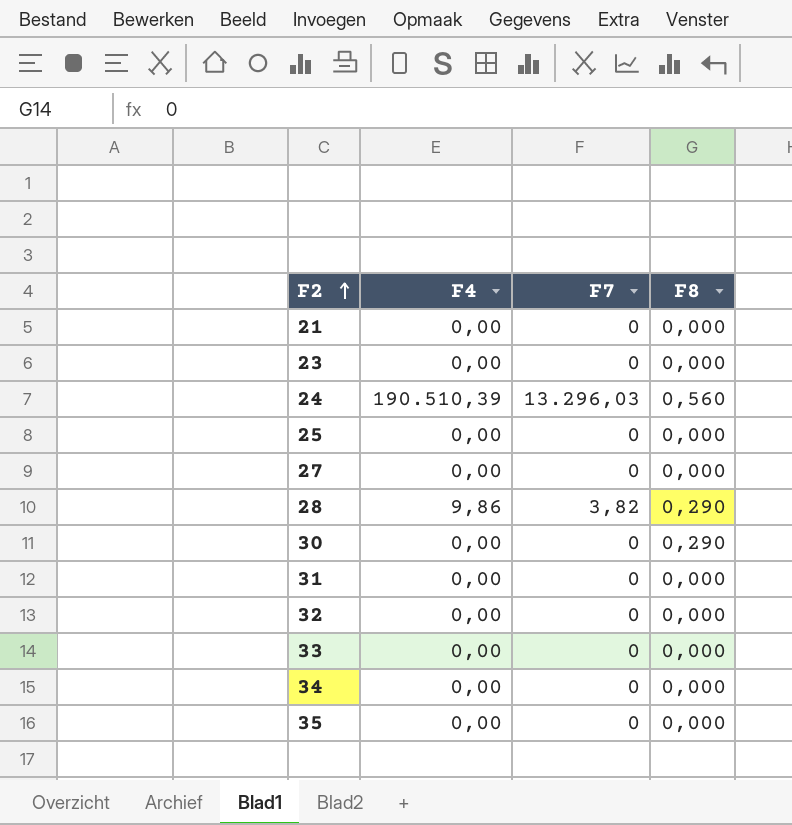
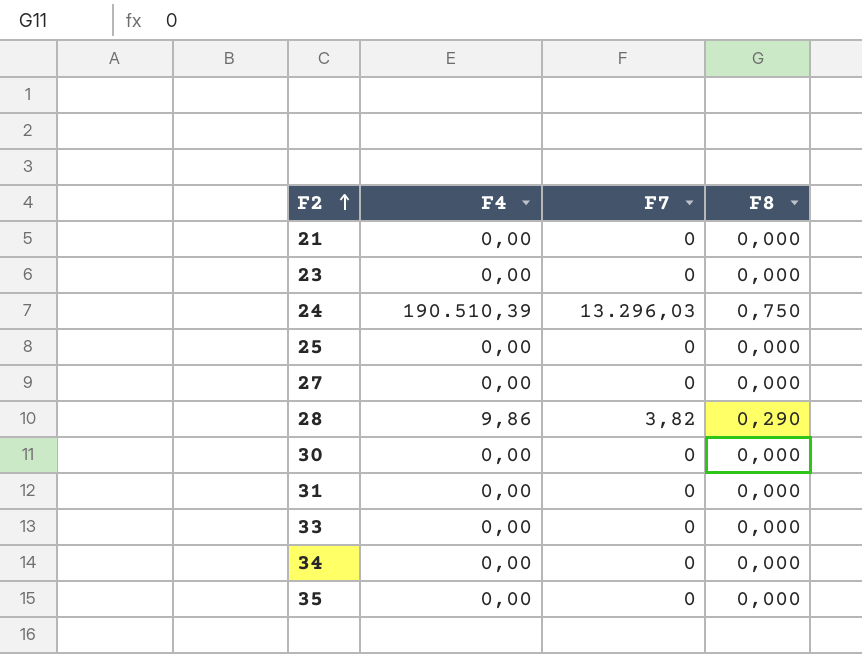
row 32: 0,00 | 0 | 0,000 -> none
24 | F8: 0,560 -> 0,750
30 | F8: 0,290 -> 0,000

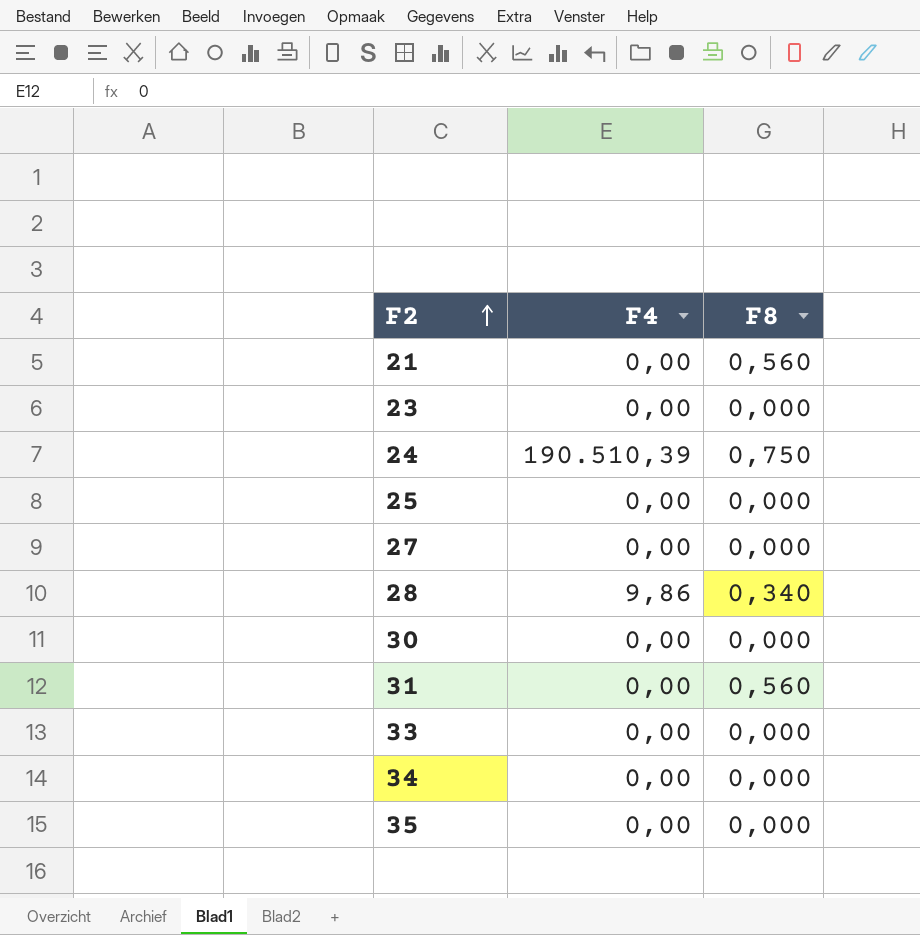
column F7 | position: 3 -> none
21 | F8: 0,000 -> 0,560
28 | F8: 0,290 -> 0,340
31 | F8: 0,000 -> 0,560

